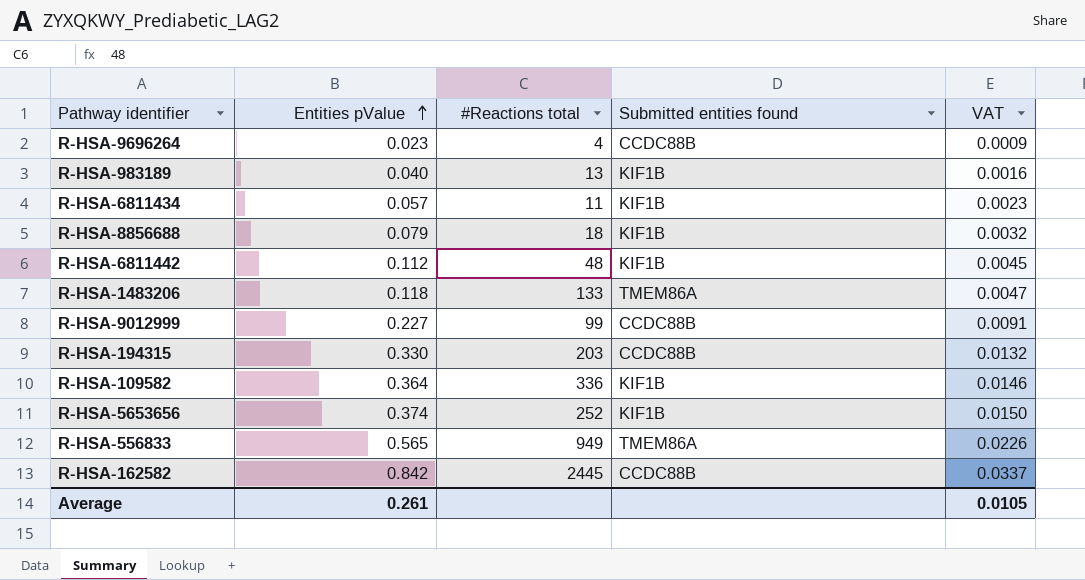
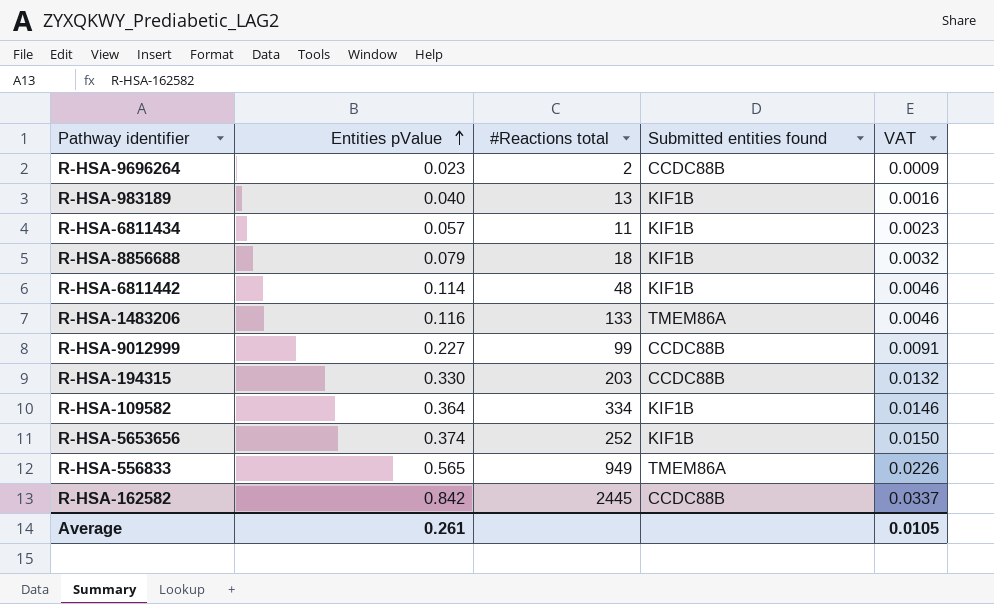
R-HSA-9696264 | #Reactions total: 4 -> 2
R-HSA-6811442 | Entities pValue: 0.112 -> 0.114
R-HSA-6811442 | VAT: 0.0045 -> 0.0046
R-HSA-1483206 | Entities pValue: 0.118 -> 0.116
R-HSA-1483206 | VAT: 0.0047 -> 0.0046
R-HSA-109582 | #Reactions total: 336 -> 334

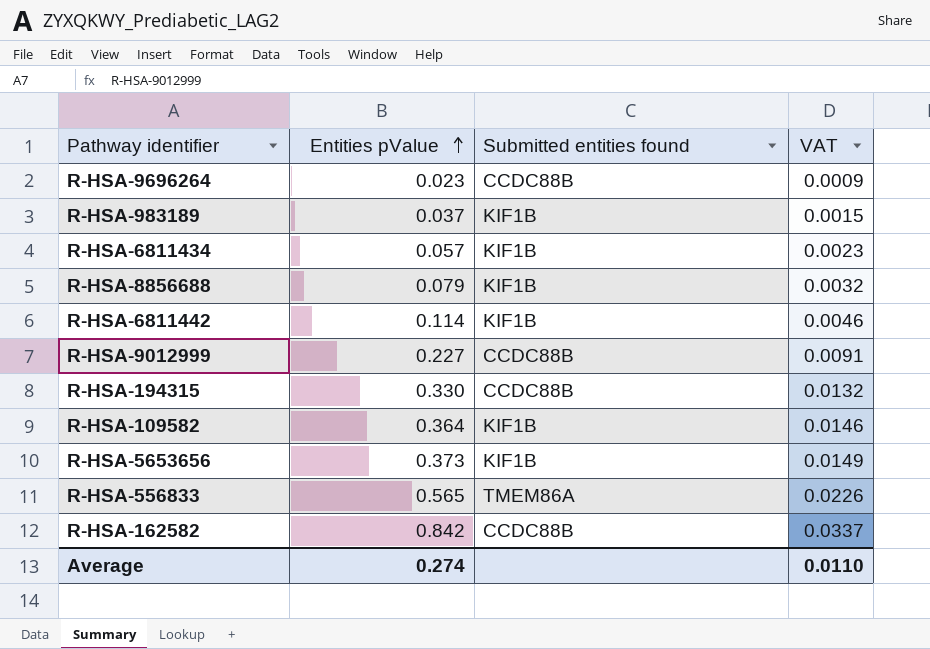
column #Reactions total | position: 3 -> none
row R-HSA-1483206: 0.116 | 133 | TMEM86A | 0.0046 -> none
R-HSA-983189 | Entities pValue: 0.040 -> 0.037
R-HSA-983189 | VAT: 0.0016 -> 0.0015
R-HSA-5653656 | Entities pValue: 0.374 -> 0.373
R-HSA-5653656 | VAT: 0.0150 -> 0.0149
Average | Entities pValue: 0.261 -> 0.274
Average | VAT: 0.0105 -> 0.0110

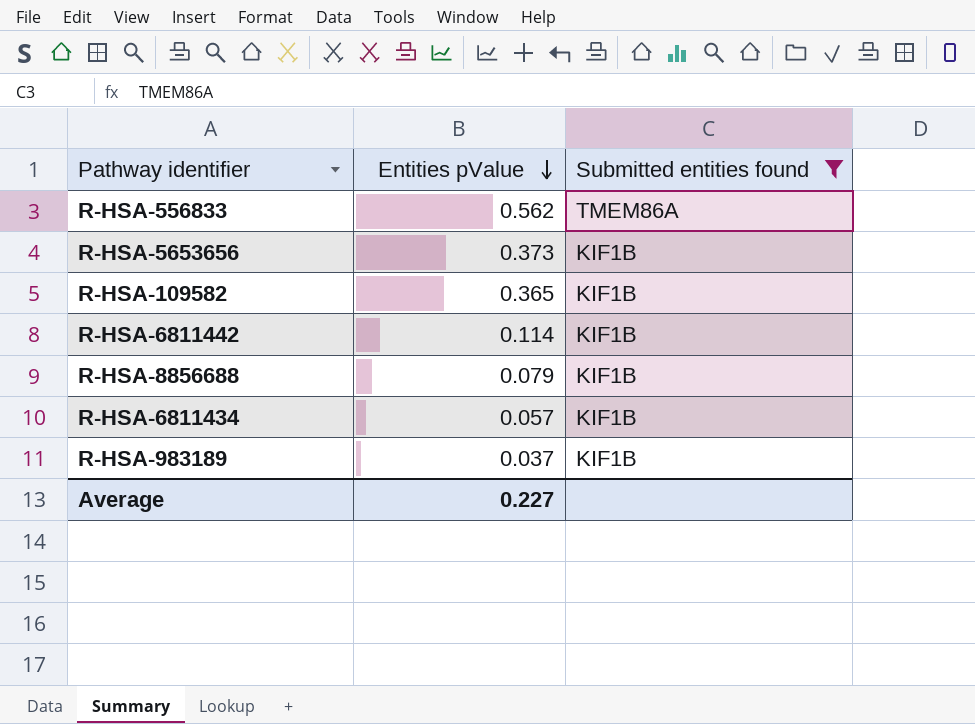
filter: none -> Submitted entities found != CCDC88B
row order: Entities pValue ascending -> Entities pValue descending
column VAT | formula: [Entities pValue] * 0.04 -> none
R-HSA-556833 | Entities pValue: 0.565 -> 0.562
R-HSA-109582 | Entities pValue: 0.364 -> 0.365
Average | Entities pValue: 0.274 -> 0.227

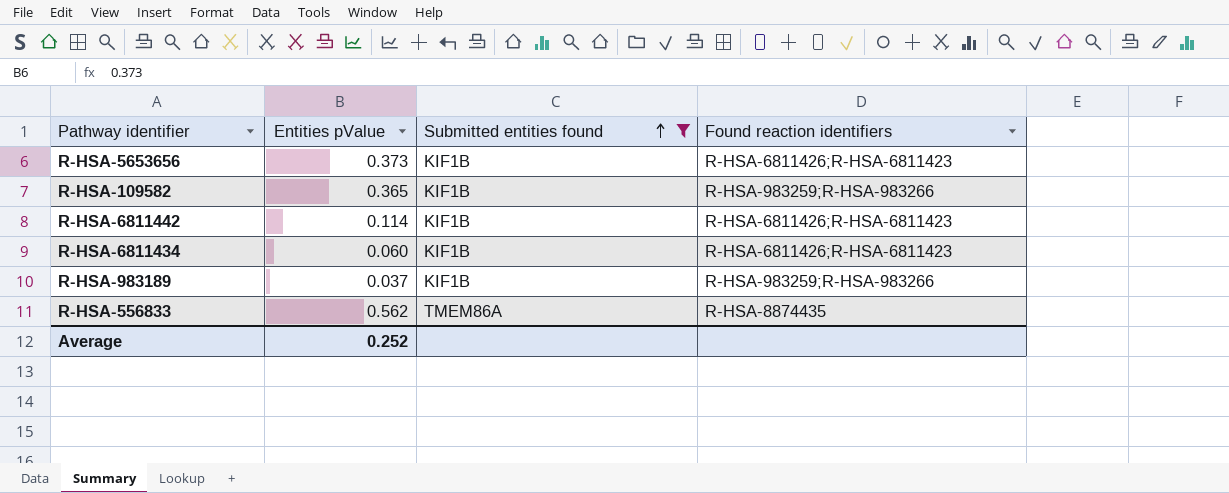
row order: Entities pValue descending -> Submitted entities found ascending
column Found reaction identifiers | position: none -> 4
row R-HSA-8856688: 0.079 | KIF1B -> none
R-HSA-6811434 | Entities pValue: 0.057 -> 0.060
Average | Entities pValue: 0.227 -> 0.252

